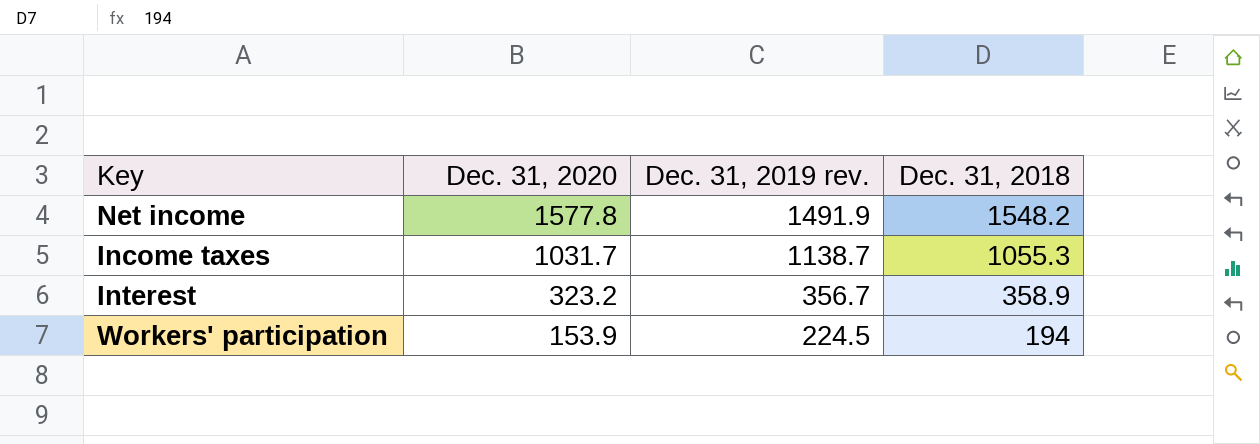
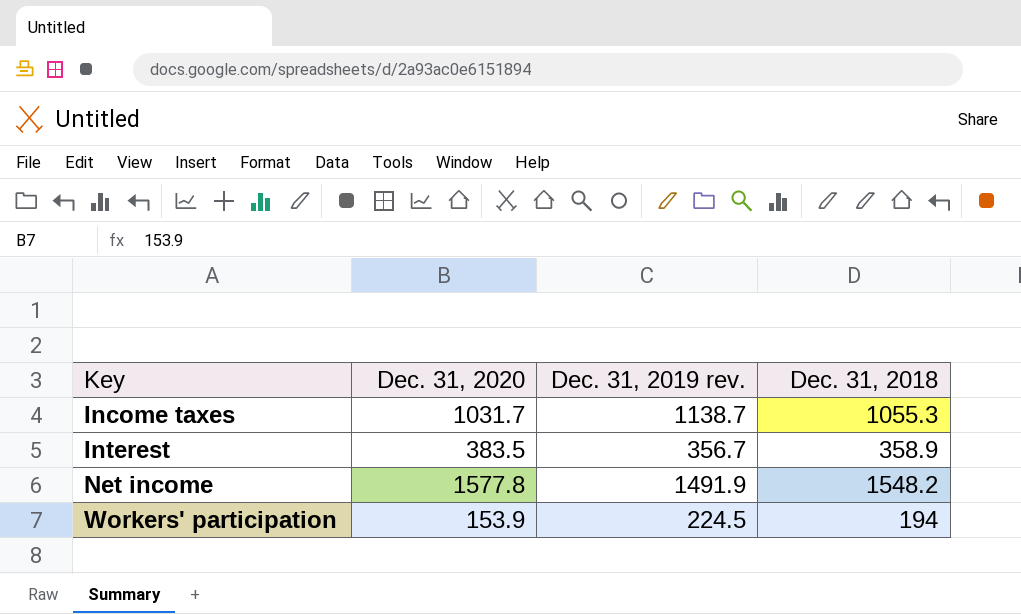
row order: Dec. 31, 2020 descending -> Key ascending
Interest | Dec. 31, 2020: 323.2 -> 383.5

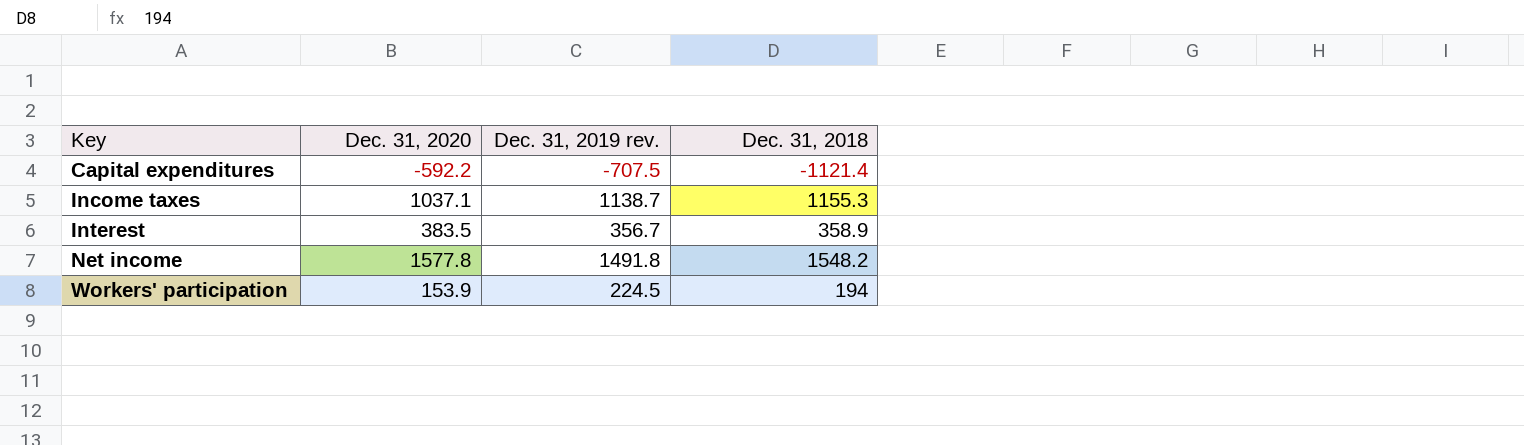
row Capital expenditures: none -> -592.2 | -707.5 | -1121.4
Income taxes | Dec. 31, 2020: 1031.7 -> 1037.1
Income taxes | Dec. 31, 2018: 1055.3 -> 1155.3
Net income | Dec. 31, 2019 rev.: 1491.9 -> 1491.8

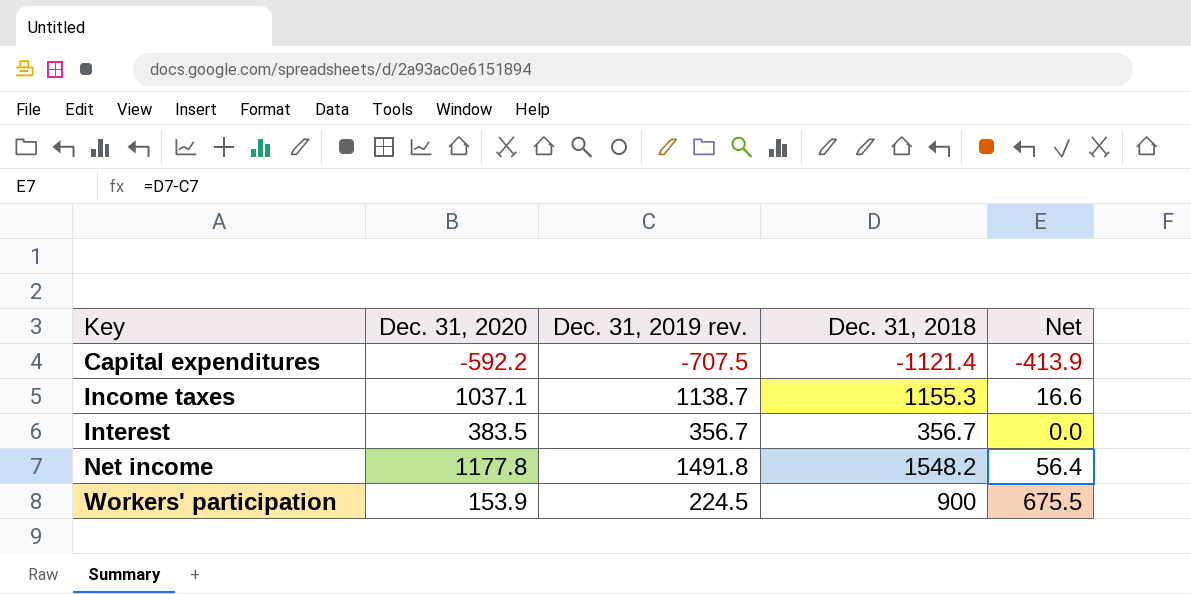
column Net | formula: none -> [Dec. 31, 2018] - [Dec. 31, 2019 rev.]
Interest | Dec. 31, 2018: 358.9 -> 356.7
Net income | Dec. 31, 2020: 1577.8 -> 1177.8
Workers' participation | Dec. 31, 2018: 194 -> 900

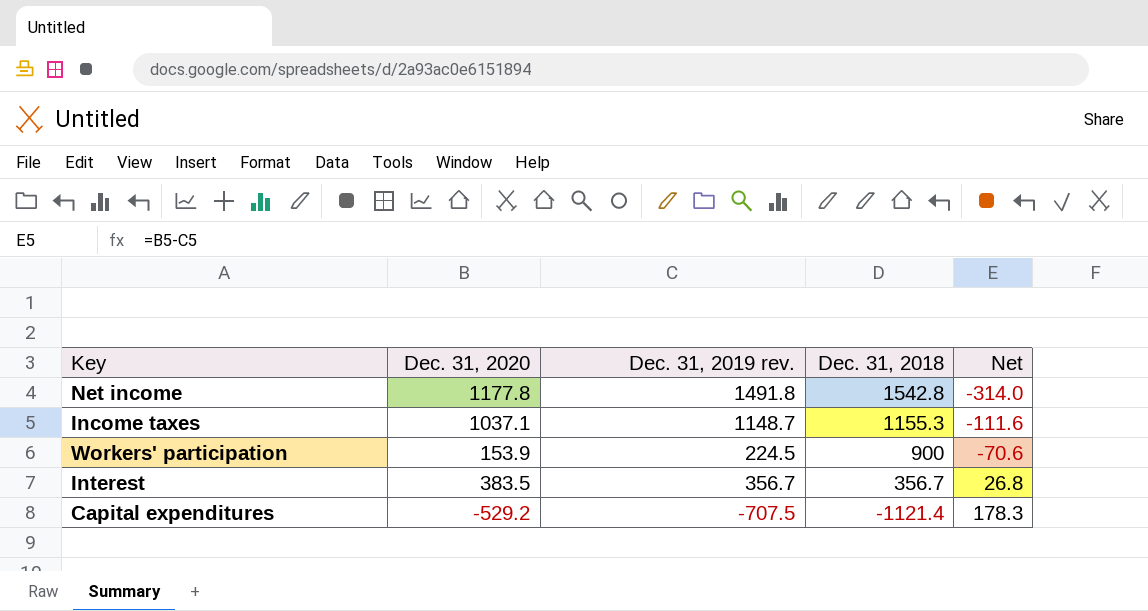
row order: Key ascending -> Dec. 31, 2018 descending
column Net | formula: [Dec. 31, 2018] - [Dec. 31, 2019 rev.] -> [Dec. 31, 2020] - [Dec. 31, 2019 rev.]
Net income | Dec. 31, 2018: 1548.2 -> 1542.8
Income taxes | Dec. 31, 2019 rev.: 1138.7 -> 1148.7
Capital expenditures | Dec. 31, 2020: -592.2 -> -529.2

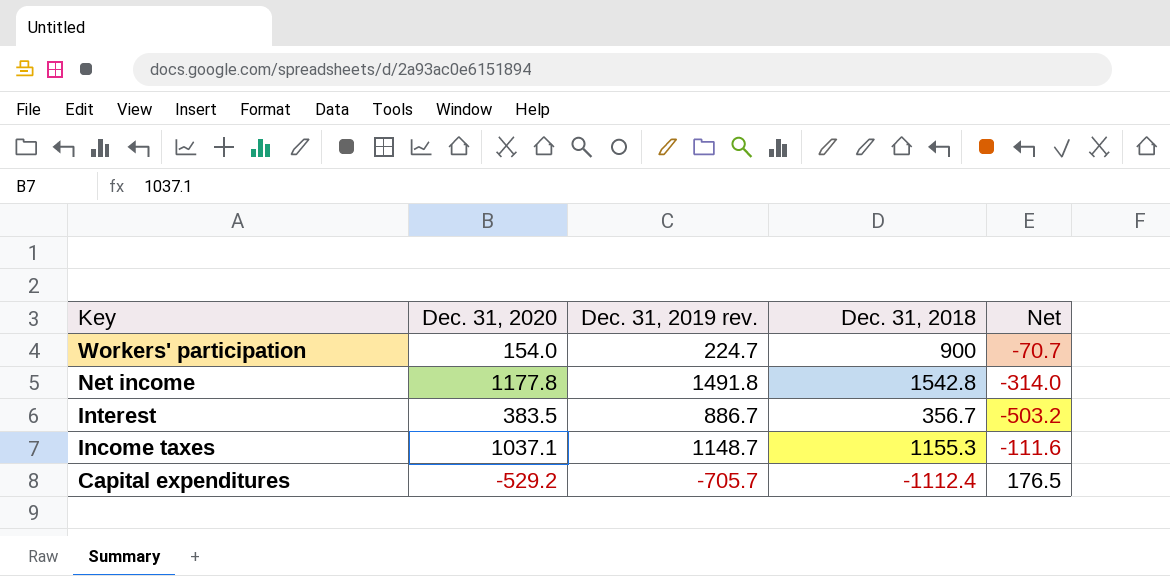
row order: Dec. 31, 2018 descending -> Key descending
Workers' participation | Dec. 31, 2020: 153.9 -> 154.0
Workers' participation | Dec. 31, 2019 rev.: 224.5 -> 224.7
Workers' participation | Net: -70.6 -> -70.7
Interest | Dec. 31, 2019 rev.: 356.7 -> 886.7
Interest | Net: 26.8 -> -503.2
Capital expenditures | Dec. 31, 2019 rev.: -707.5 -> -705.7
Capital expenditures | Dec. 31, 2018: -1121.4 -> -1112.4
Capital expenditures | Net: 178.3 -> 176.5

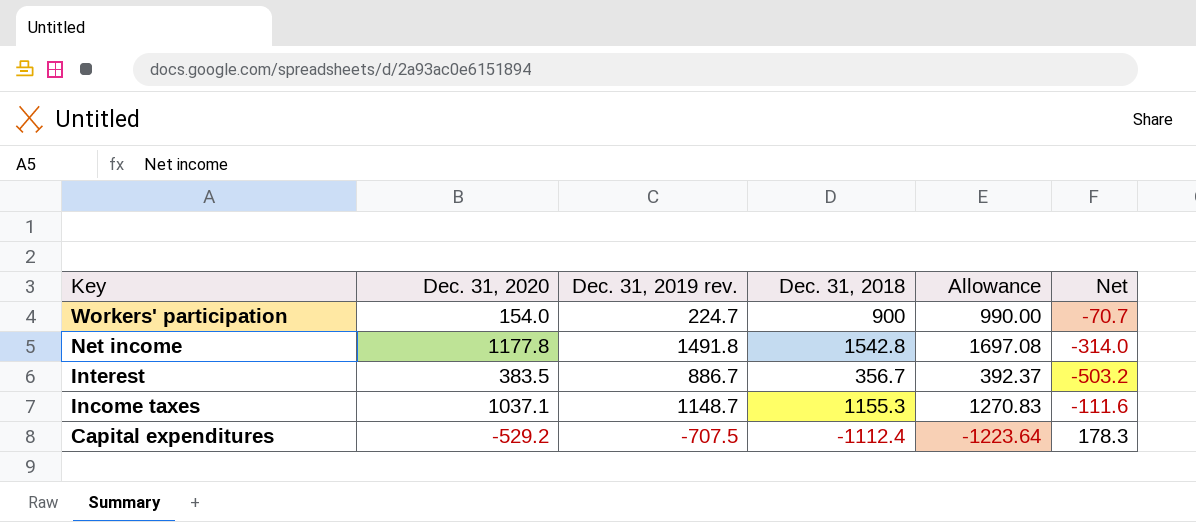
column Allowance | formula: none -> [Dec. 31, 2018] * 1.1
Capital expenditures | Dec. 31, 2019 rev.: -705.7 -> -707.5
Capital expenditures | Net: 176.5 -> 178.3

